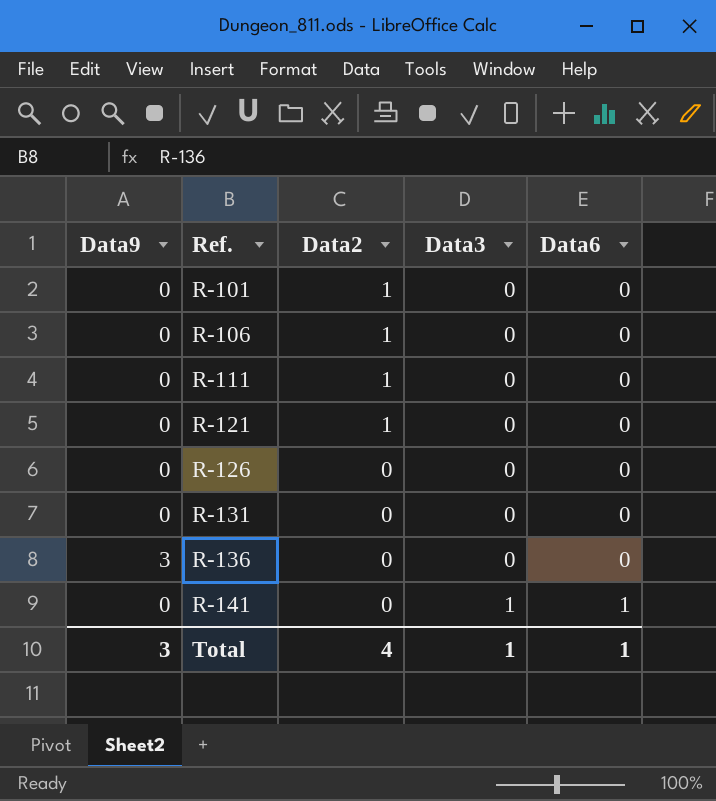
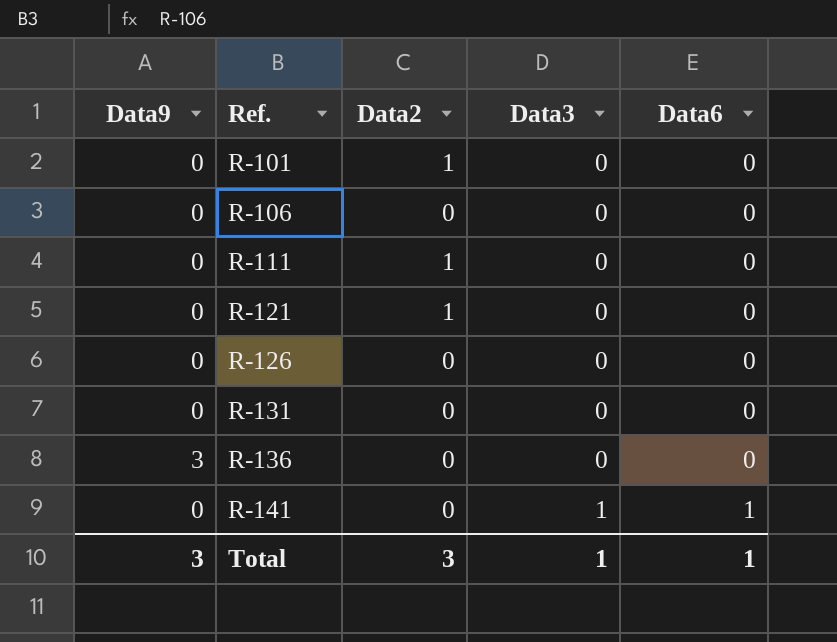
R-106 | Data2: 1 -> 0
Total | Data2: 4 -> 3

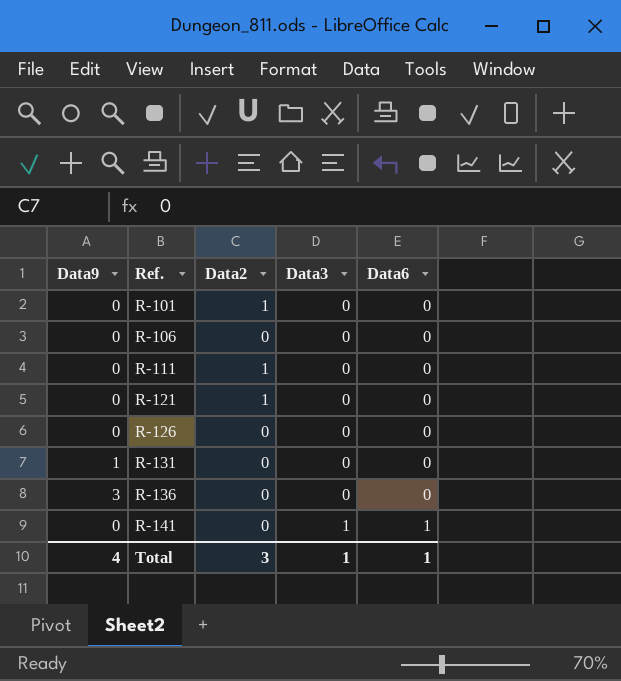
R-131 | Data9: 0 -> 1
Total | Data9: 3 -> 4

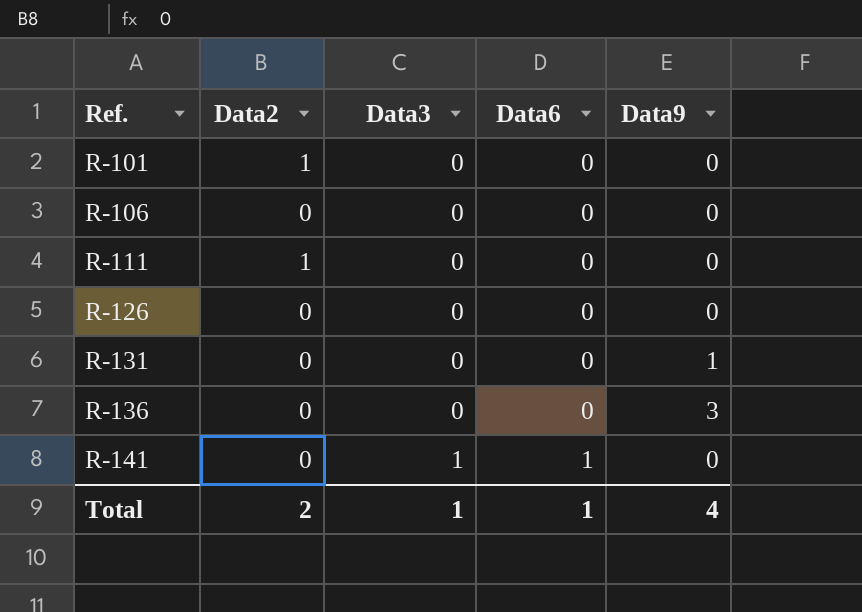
column Data9 | position: 1 -> 5
row R-121: 0 | 1 | 0 | 0 -> none
Total | Data2: 3 -> 2

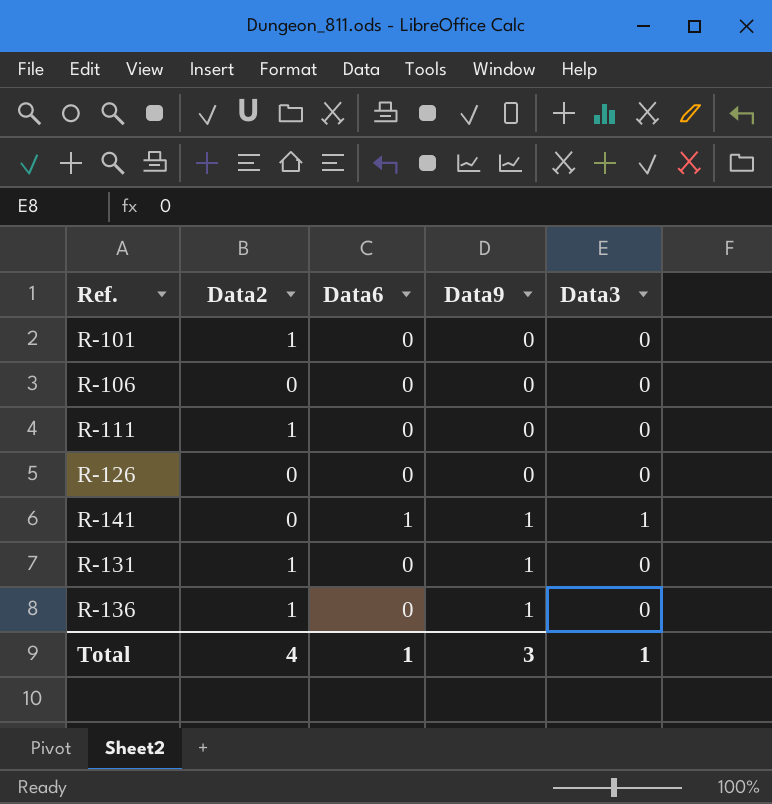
row order: Ref. ascending -> Data9 ascending
column Data3 | position: 3 -> 5
R-141 | Data9: 0 -> 1
R-131 | Data2: 0 -> 1
R-136 | Data2: 0 -> 1
R-136 | Data9: 3 -> 1
Total | Data2: 2 -> 4
Total | Data9: 4 -> 3

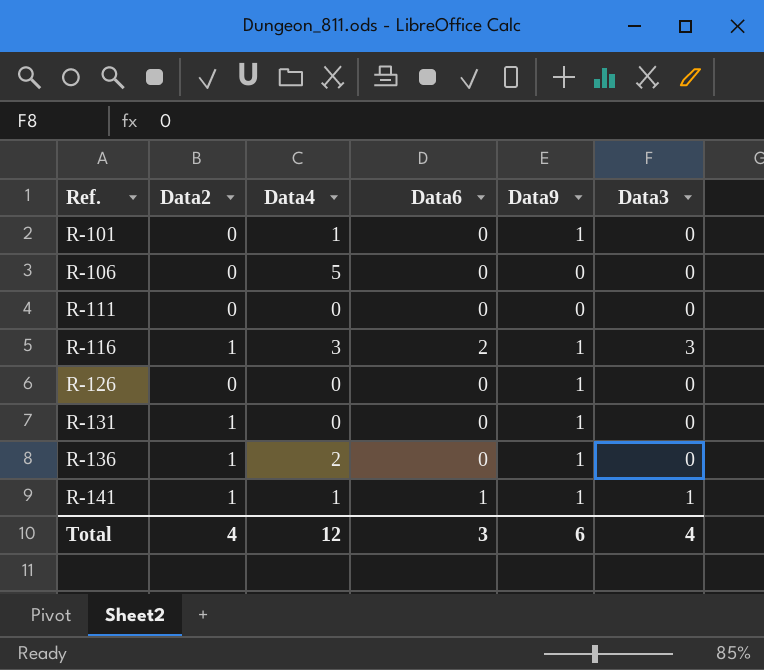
row order: Data9 ascending -> Ref. ascending
column Data4 | position: none -> 3
R-101 | Data2: 1 -> 0
R-101 | Data9: 0 -> 1
R-111 | Data2: 1 -> 0
row R-116: none -> 1 | 3 | 2 | 1 | 3
R-126 | Data9: 0 -> 1
R-141 | Data2: 0 -> 1
Total | Data6: 1 -> 3
Total | Data9: 3 -> 6
Total | Data3: 1 -> 4

